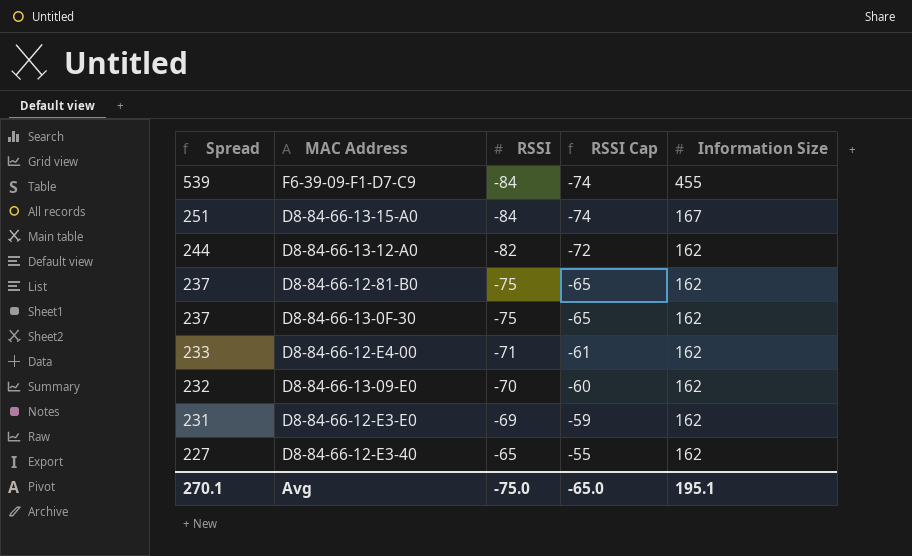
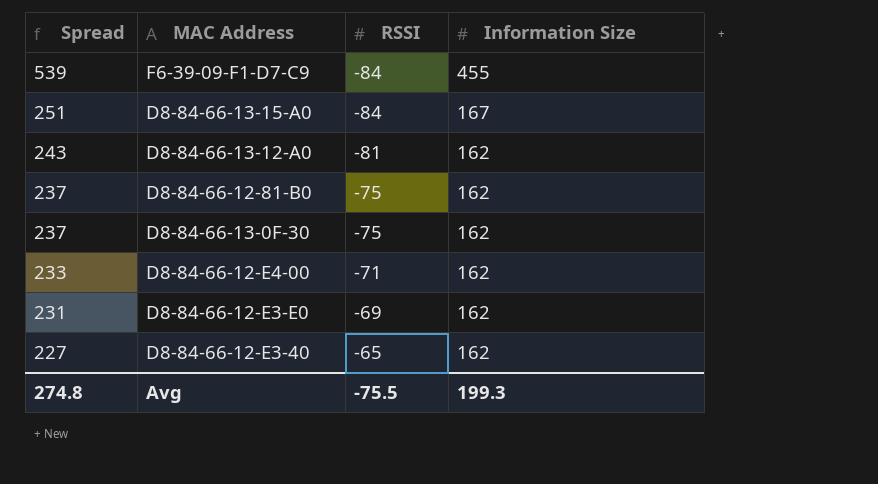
column RSSI Cap | formula: [RSSI] + 10 -> none
row D8-84-66-13-09-E0: 232 | -70 | -60 | 162 -> none
D8-84-66-13-12-A0 | Spread: 244 -> 243
D8-84-66-13-12-A0 | RSSI: -82 -> -81
Avg | Spread: 270.1 -> 274.8
Avg | RSSI: -75.0 -> -75.5
Avg | Information Size: 195.1 -> 199.3

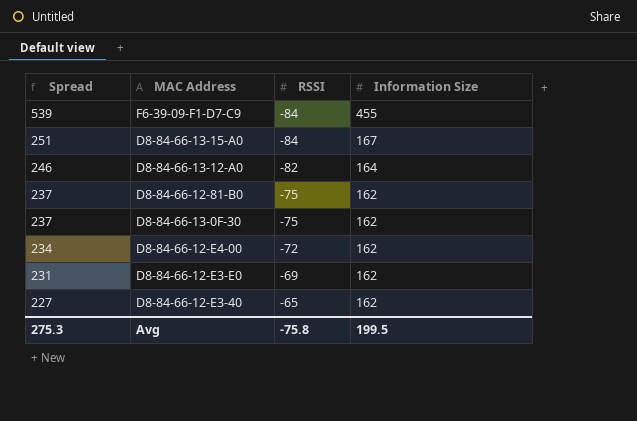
D8-84-66-13-12-A0 | Spread: 243 -> 246
D8-84-66-13-12-A0 | RSSI: -81 -> -82
D8-84-66-13-12-A0 | Information Size: 162 -> 164
D8-84-66-12-E4-00 | Spread: 233 -> 234
D8-84-66-12-E4-00 | RSSI: -71 -> -72
Avg | Spread: 274.8 -> 275.3
Avg | RSSI: -75.5 -> -75.8
Avg | Information Size: 199.3 -> 199.5

